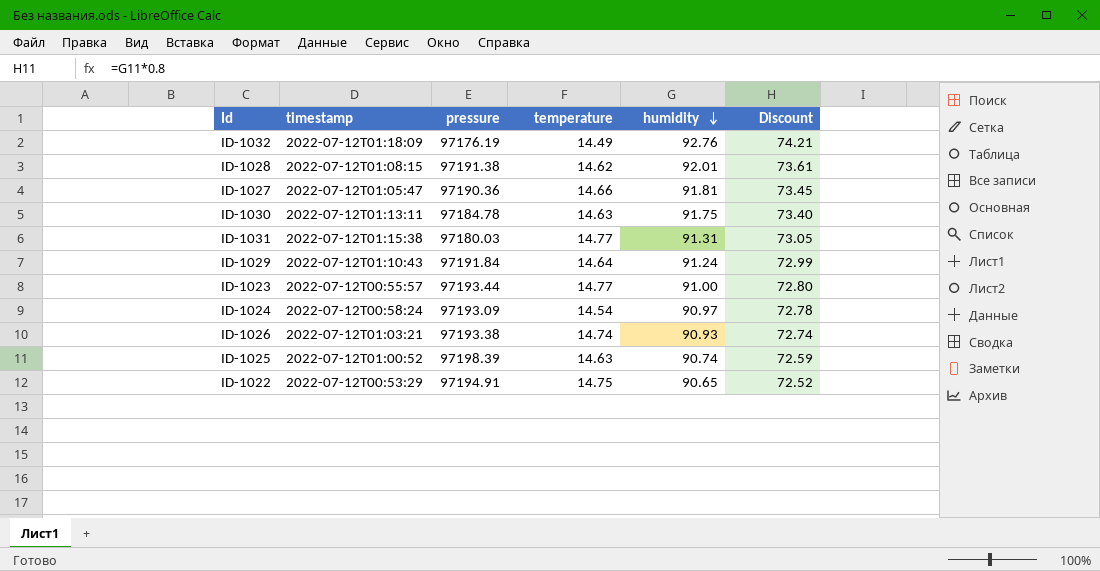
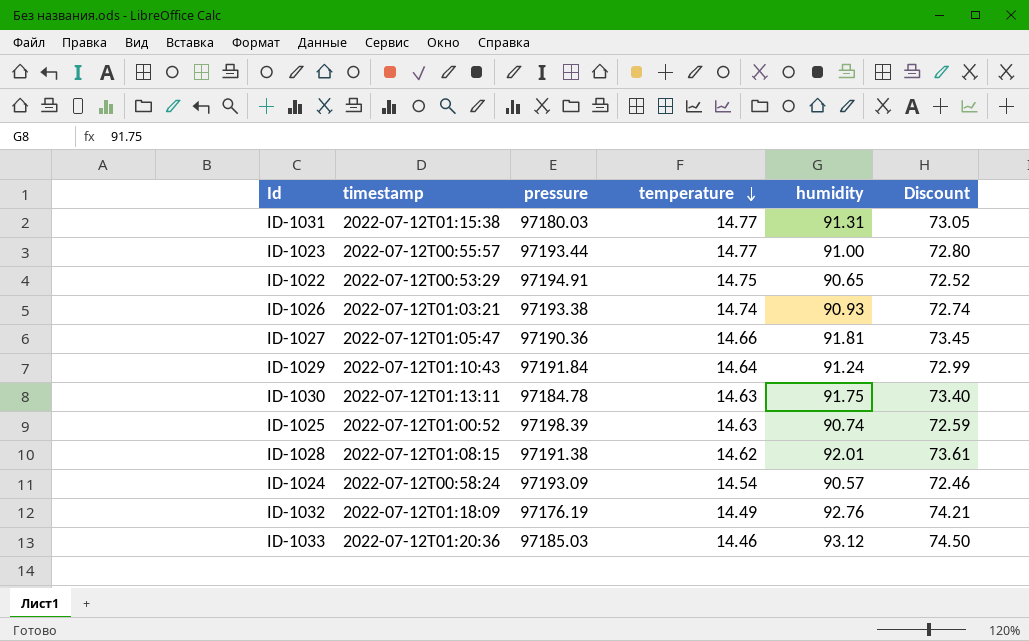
row order: humidity descending -> temperature descending
ID-1024 | humidity: 90.97 -> 90.57
ID-1024 | Discount: 72.78 -> 72.46
row ID-1033: none -> 2022-07-12T01:20:36 | 97185.03 | 14.46 | 93.12 | 74.50

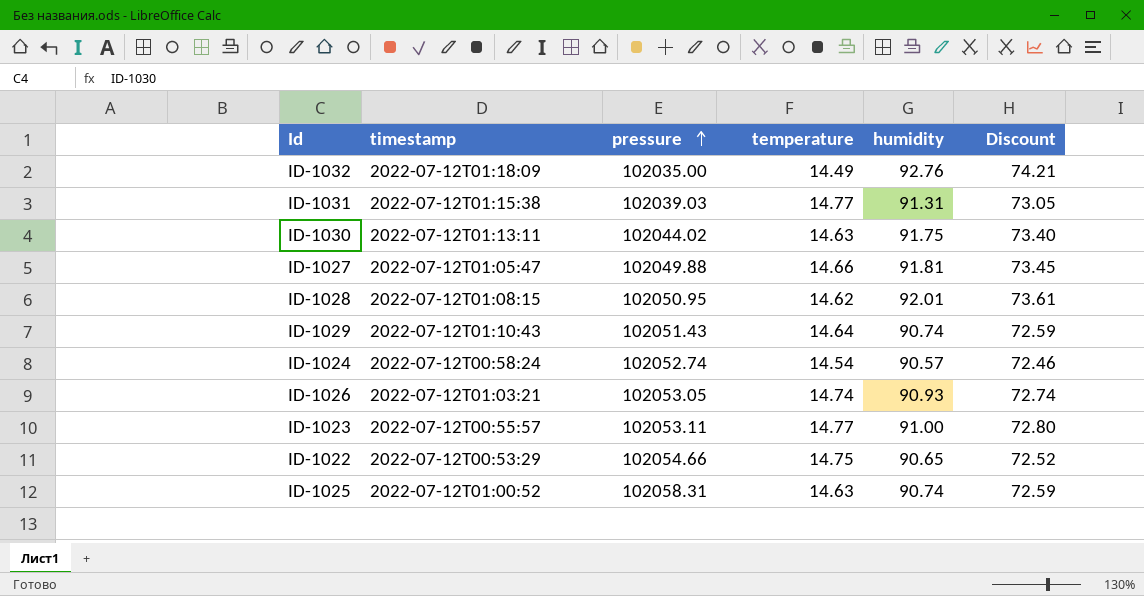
row order: temperature descending -> pressure ascending
row ID-1033: 2022-07-12T01:20:36 | 97185.03 | 14.46 | 93.12 | 74.50 -> none
ID-1032 | pressure: 97176.19 -> 102035.00
ID-1031 | pressure: 97180.03 -> 102039.03
ID-1030 | pressure: 97184.78 -> 102044.02
ID-1027 | pressure: 97190.36 -> 102049.88
ID-1028 | pressure: 97191.38 -> 102050.95
ID-1029 | pressure: 97191.84 -> 102051.43
ID-1029 | humidity: 91.24 -> 90.74
ID-1029 | Discount: 72.99 -> 72.59
ID-1024 | pressure: 97193.09 -> 102052.74
ID-1026 | pressure: 97193.38 -> 102053.05
ID-1023 | pressure: 97193.44 -> 102053.11
ID-1022 | pressure: 97194.91 -> 102054.66
ID-1025 | pressure: 97198.39 -> 102058.31

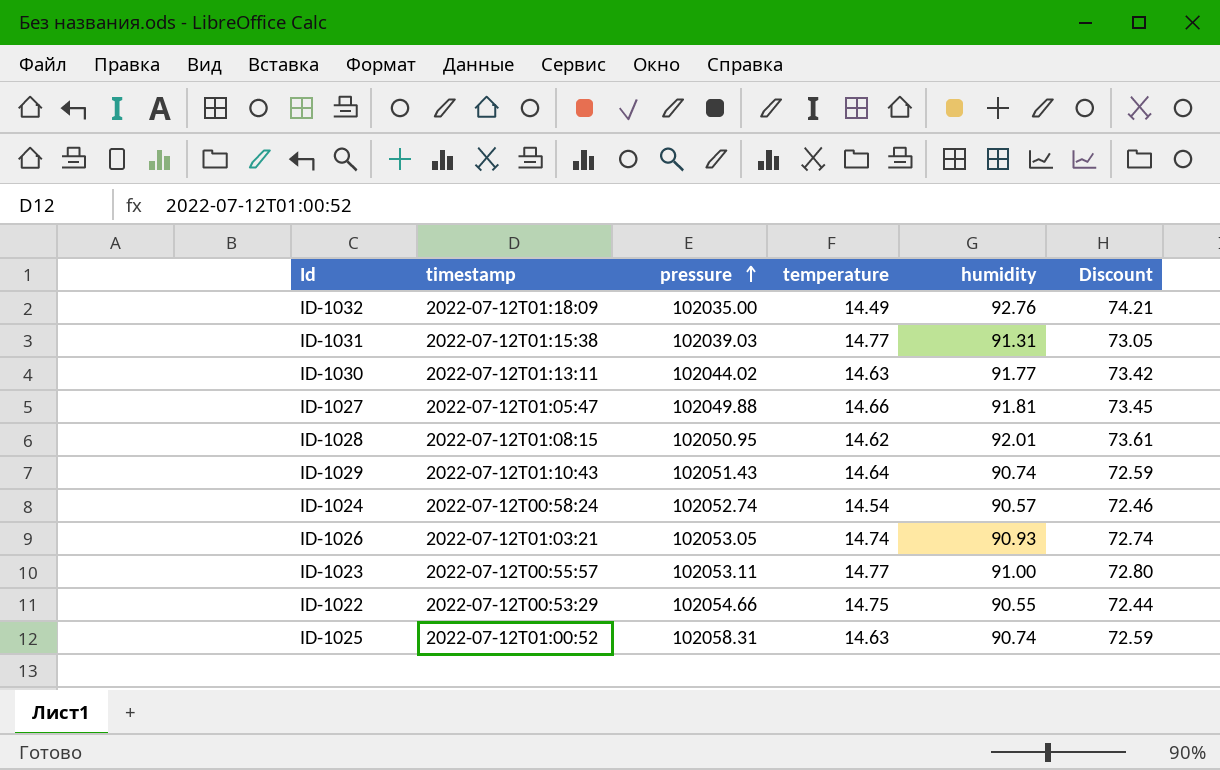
ID-1030 | humidity: 91.75 -> 91.77
ID-1030 | Discount: 73.40 -> 73.42
ID-1022 | humidity: 90.65 -> 90.55
ID-1022 | Discount: 72.52 -> 72.44

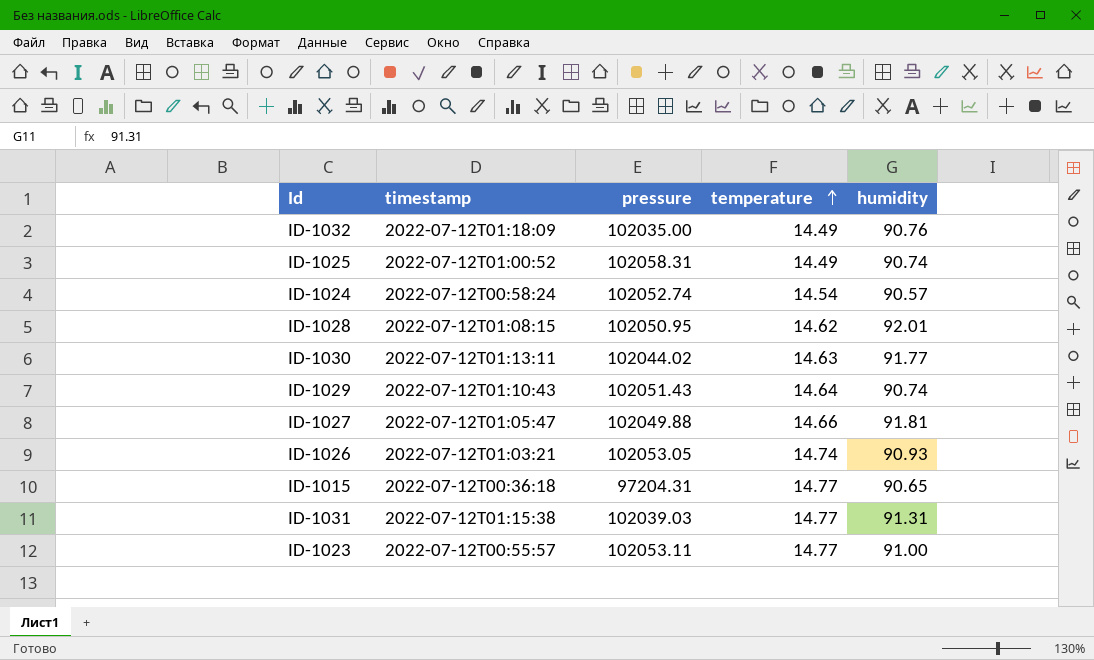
row order: pressure ascending -> temperature ascending
column Discount | formula: [humidity] * 0.8 -> none
row ID-1022: 2022-07-12T00:53:29 | 102054.66 | 14.75 | 90.55 | 72.44 -> none
ID-1032 | humidity: 92.76 -> 90.76
ID-1025 | temperature: 14.63 -> 14.49
row ID-1015: none -> 2022-07-12T00:36:18 | 97204.31 | 14.77 | 90.65

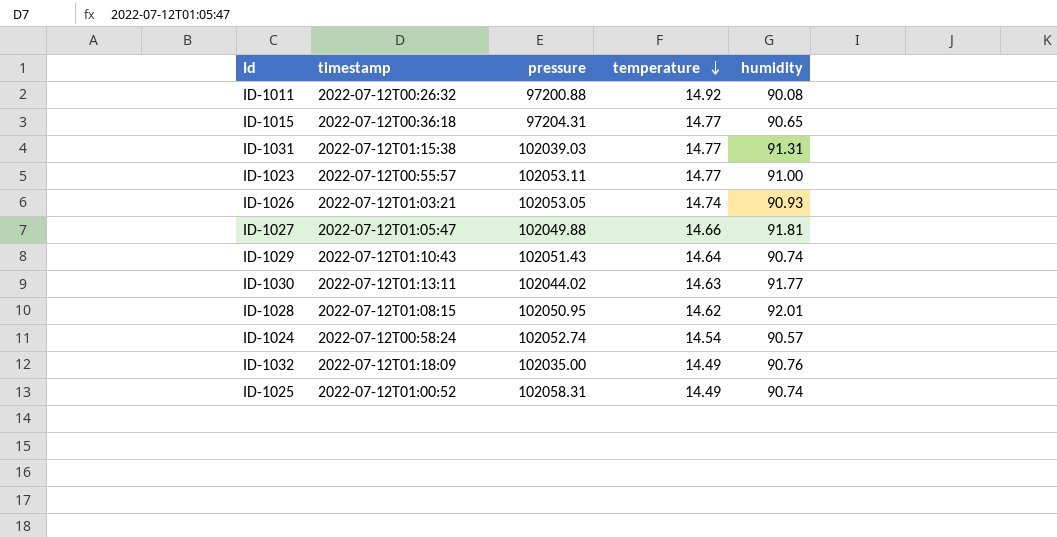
row order: temperature ascending -> temperature descending
row ID-1011: none -> 2022-07-12T00:26:32 | 97200.88 | 14.92 | 90.08

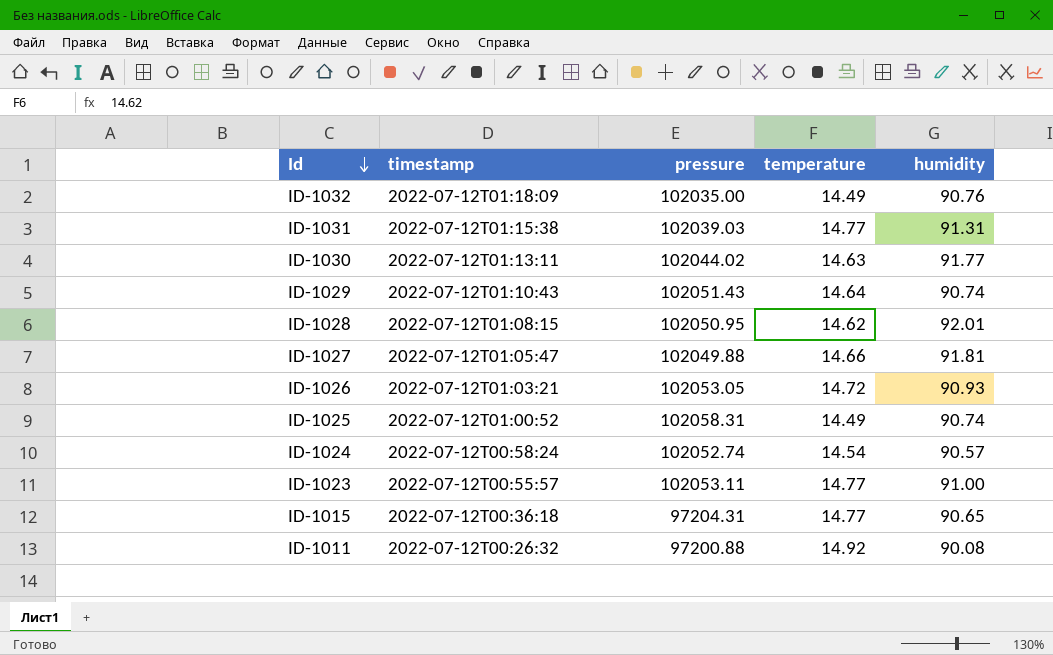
row order: temperature descending -> Id descending
ID-1026 | temperature: 14.74 -> 14.72

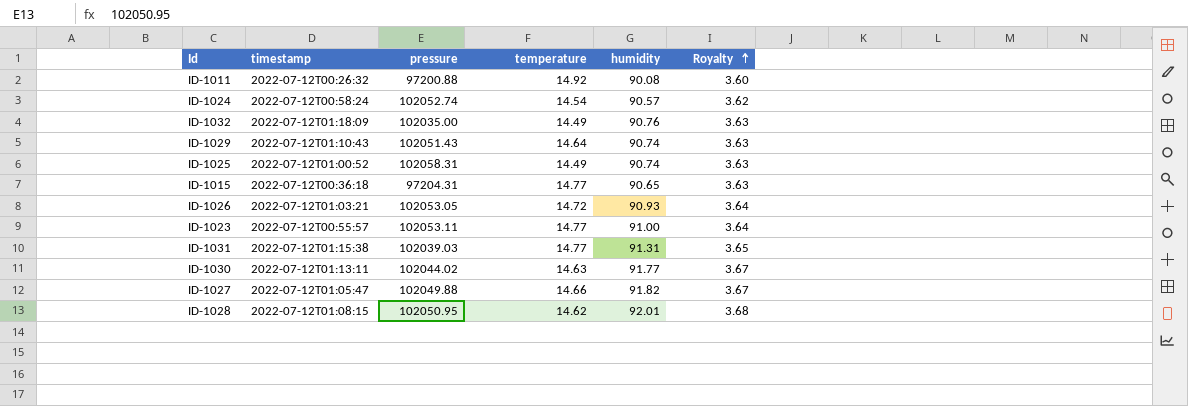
row order: Id descending -> Royalty ascending
column Royalty | formula: none -> [humidity] * 0.04
ID-1027 | humidity: 91.81 -> 91.82

